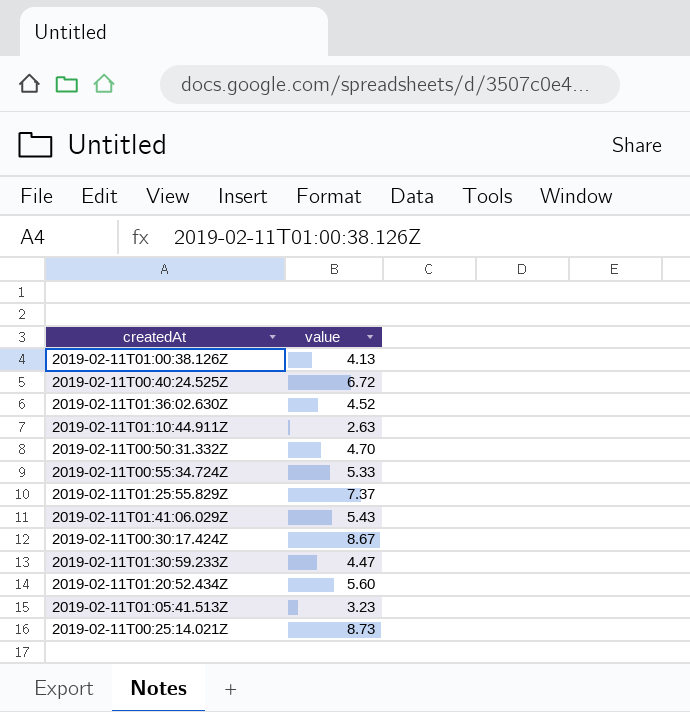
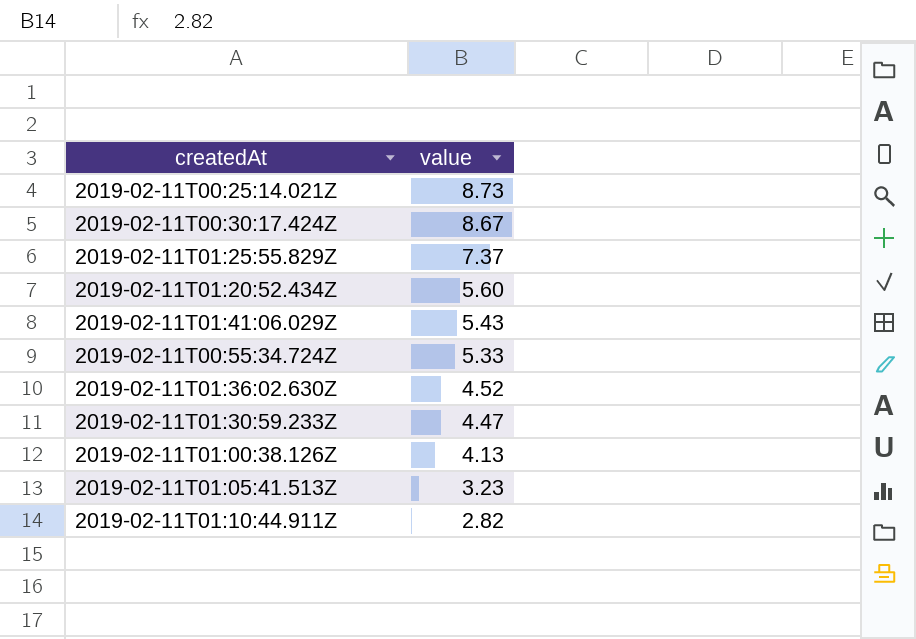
row order: none -> value descending
row 2019-02-11T00:40:24.525Z: 6.72 -> none
row 2019-02-11T00:50:31.332Z: 4.70 -> none
2019-02-11T01:10:44.911Z | value: 2.63 -> 2.82

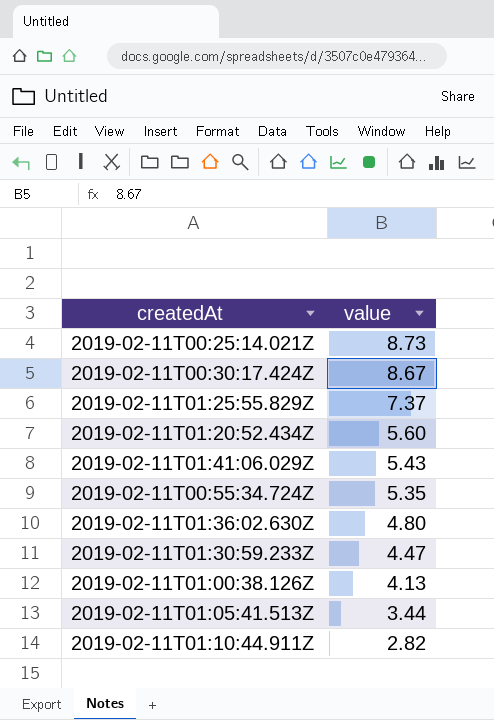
2019-02-11T00:55:34.724Z | value: 5.33 -> 5.35
2019-02-11T01:36:02.630Z | value: 4.52 -> 4.80
2019-02-11T01:05:41.513Z | value: 3.23 -> 3.44

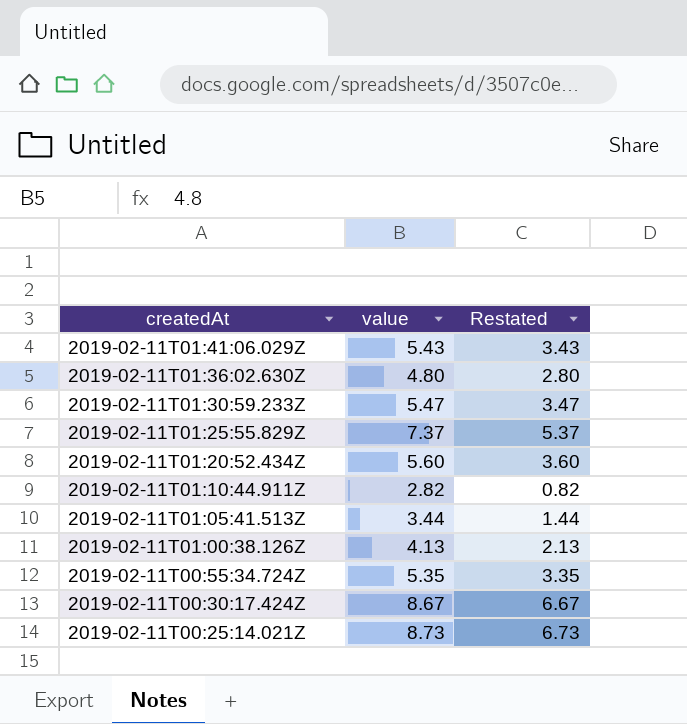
row order: value descending -> createdAt descending
column Restated | formula: none -> [value] - 2
2019-02-11T01:30:59.233Z | value: 4.47 -> 5.47

